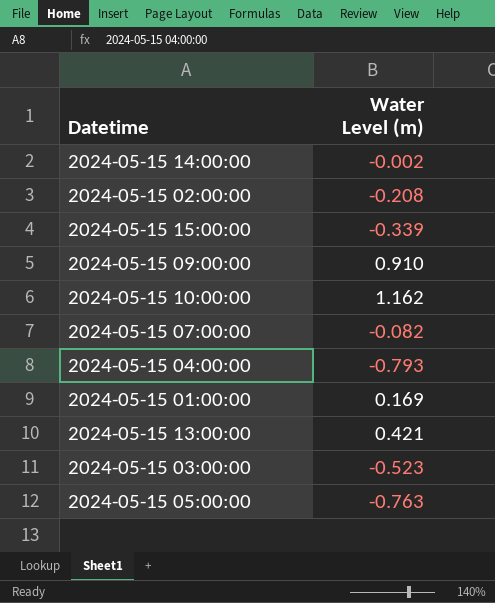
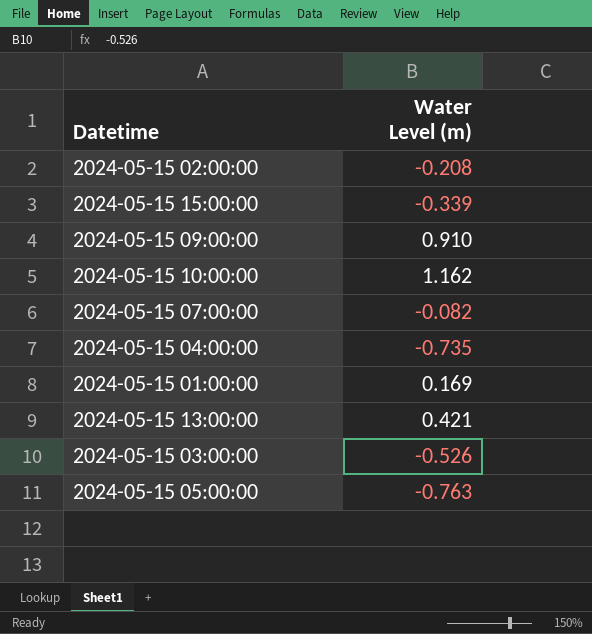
row 2024-05-15 14:00:00: -0.002 -> none
2024-05-15 04:00:00 | Water Level (m): -0.793 -> -0.735
2024-05-15 03:00:00 | Water Level (m): -0.523 -> -0.526

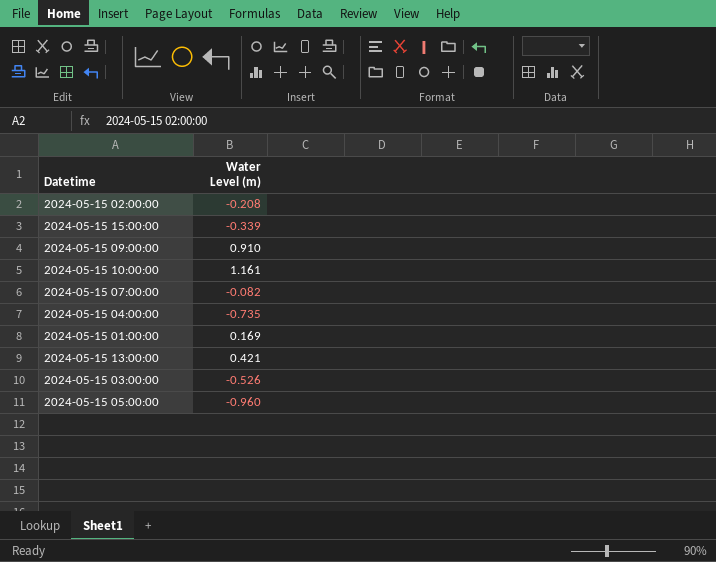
2024-05-15 10:00:00 | Water Level (m): 1.162 -> 1.161
2024-05-15 05:00:00 | Water Level (m): -0.763 -> -0.960

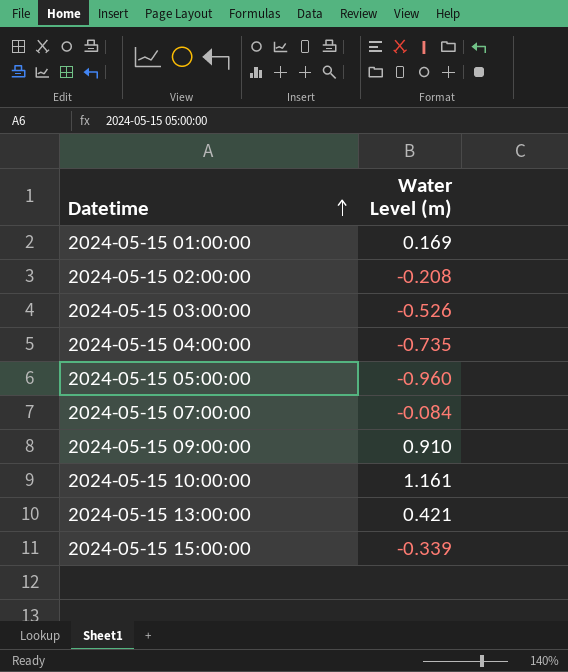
row order: none -> Datetime ascending
2024-05-15 07:00:00 | Water Level (m): -0.082 -> -0.084

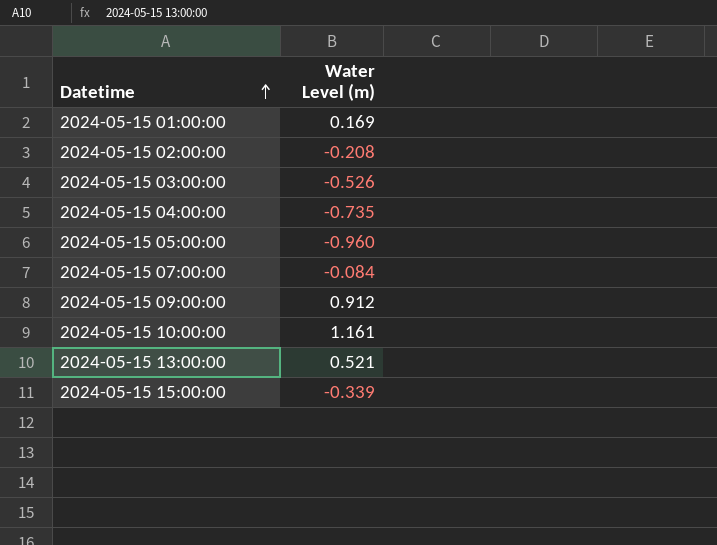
2024-05-15 09:00:00 | Water Level (m): 0.910 -> 0.912
2024-05-15 13:00:00 | Water Level (m): 0.421 -> 0.521

